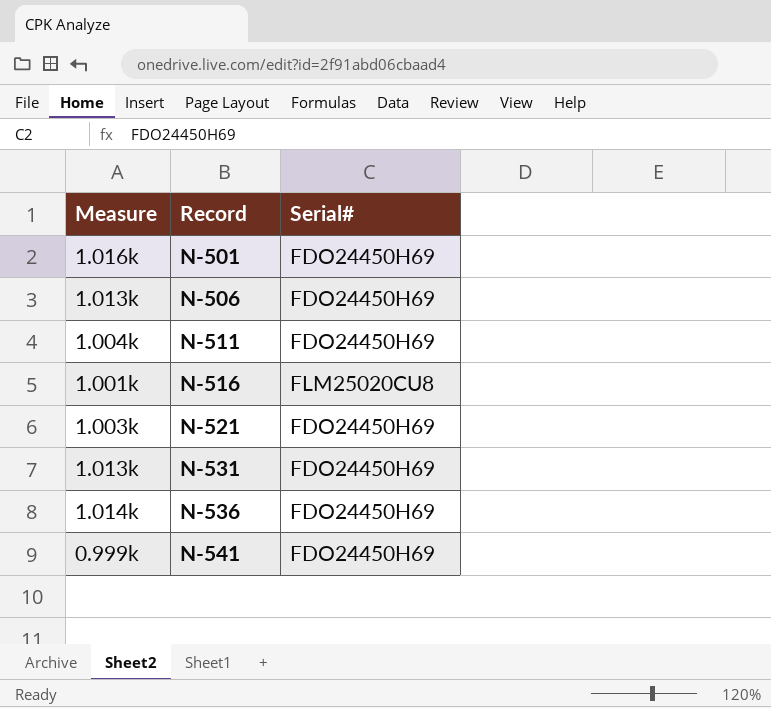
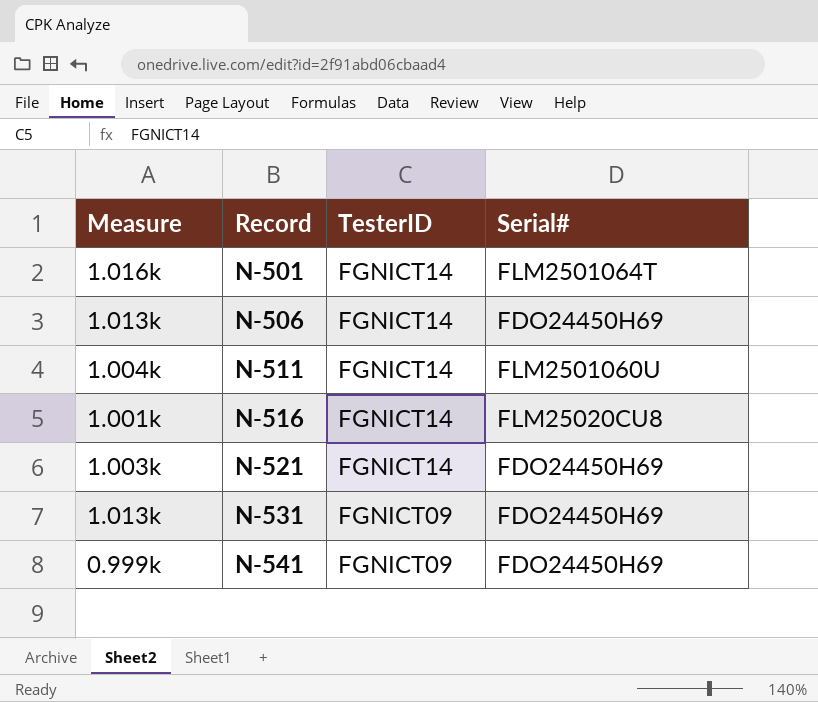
column TesterID | position: none -> 3
row N-536: 1.014k | FDO24450H69 -> none
N-501 | Serial#: FDO24450H69 -> FLM2501064T
N-511 | Serial#: FDO24450H69 -> FLM2501060U

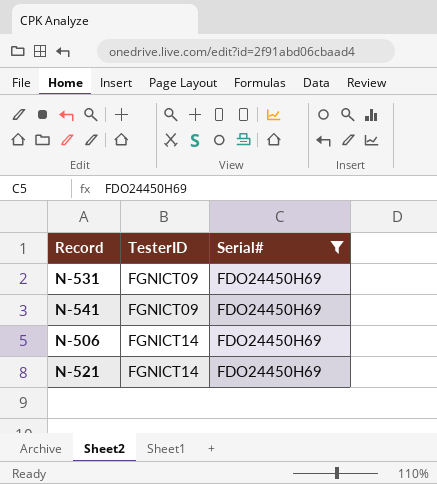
filter: none -> Serial# = FDO24450H69
row order: Record ascending -> TesterID ascending
column Measure | position: 1 -> none

